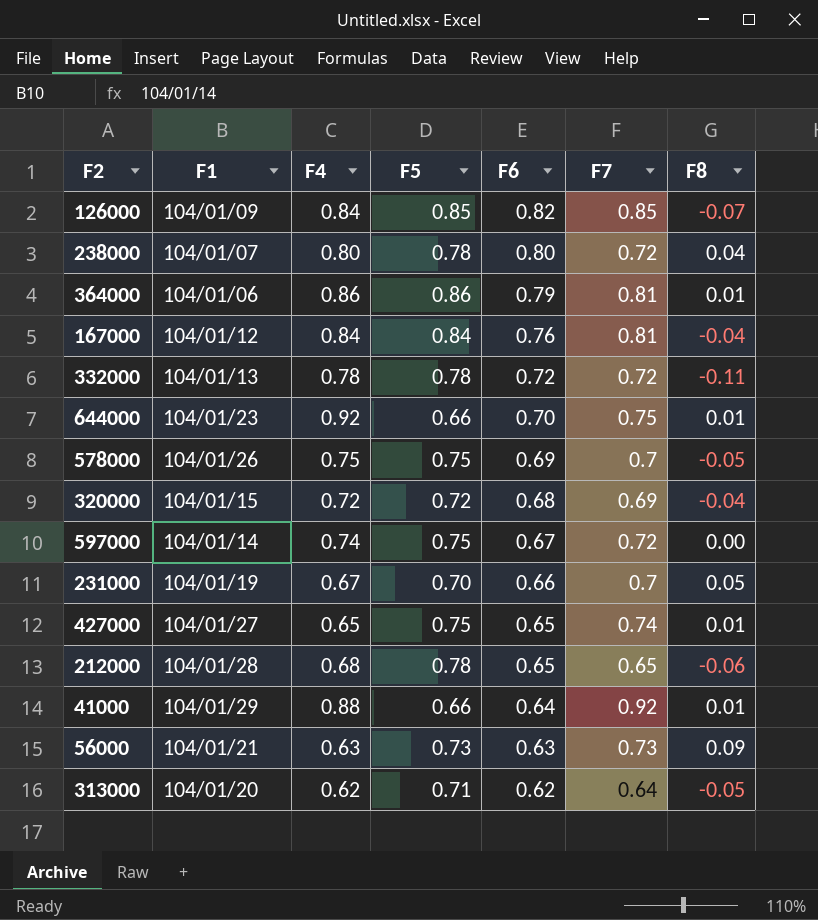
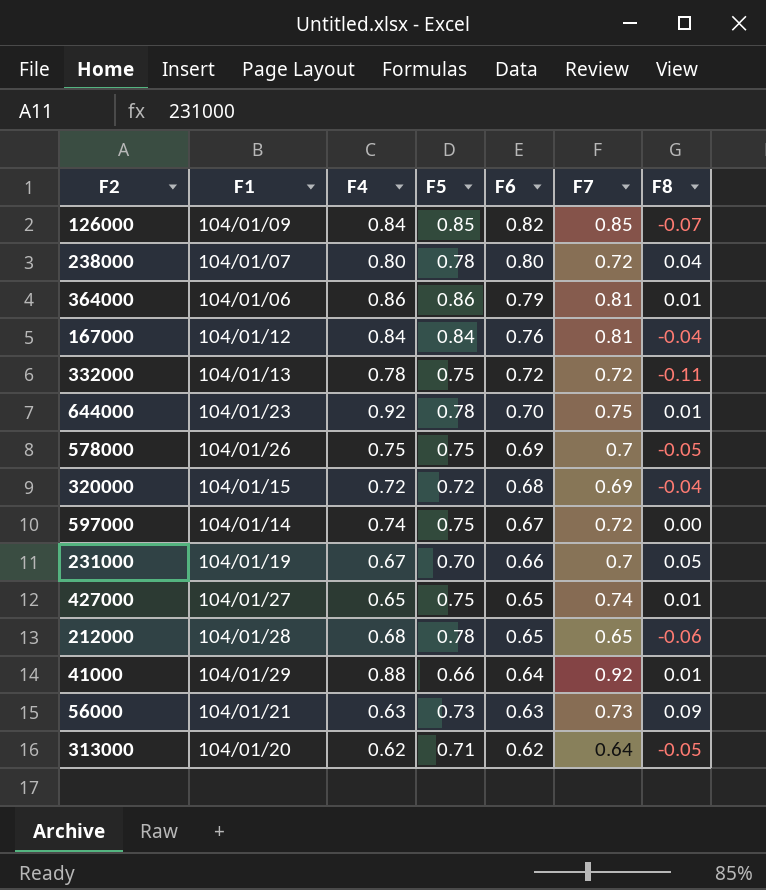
332000 | F5: 0.78 -> 0.75
644000 | F5: 0.66 -> 0.78

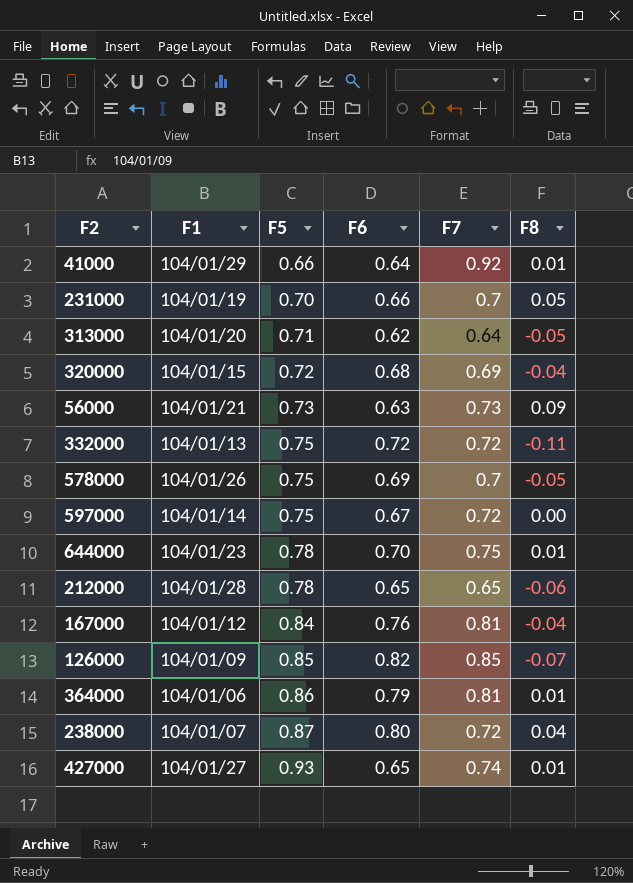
row order: F6 descending -> F5 ascending
column F4 | position: 3 -> none
238000 | F5: 0.78 -> 0.87
427000 | F5: 0.75 -> 0.93

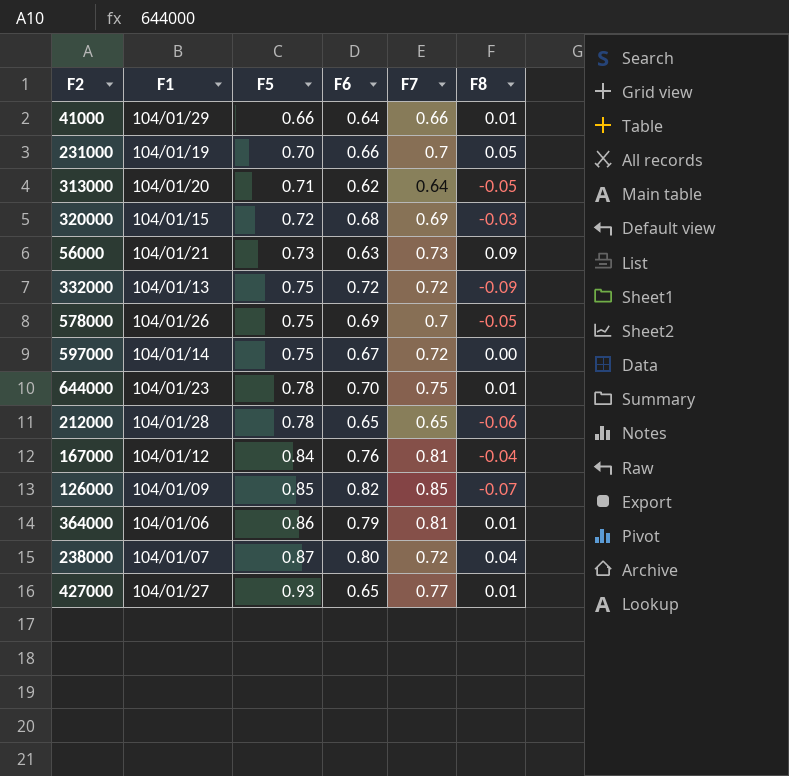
41000 | F7: 0.92 -> 0.66
320000 | F8: -0.04 -> -0.03
332000 | F8: -0.11 -> -0.09
427000 | F7: 0.74 -> 0.77

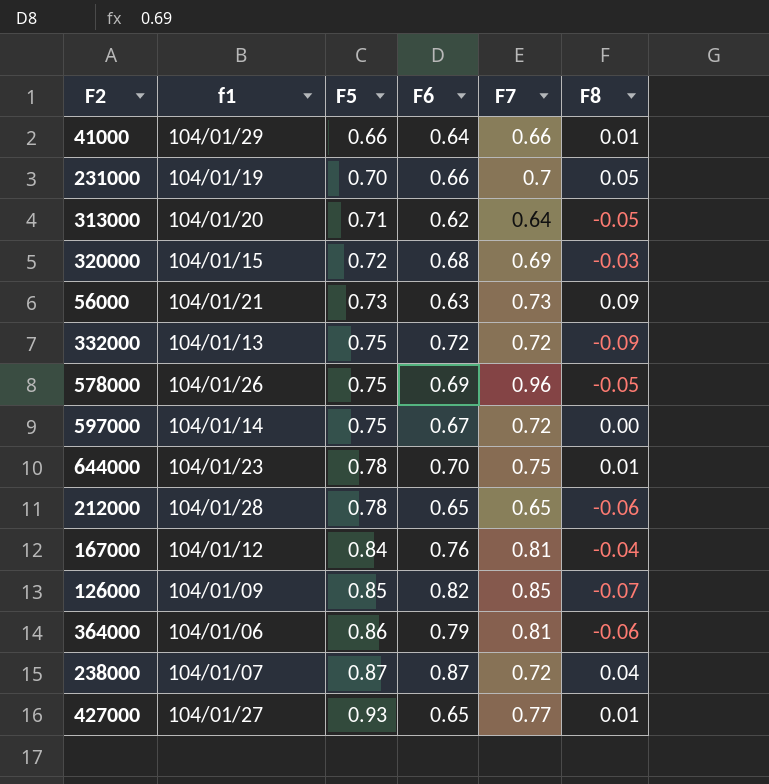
column name: F1 -> f1
578000 | F7: 0.7 -> 0.96
364000 | F8: 0.01 -> -0.06
238000 | F6: 0.80 -> 0.87

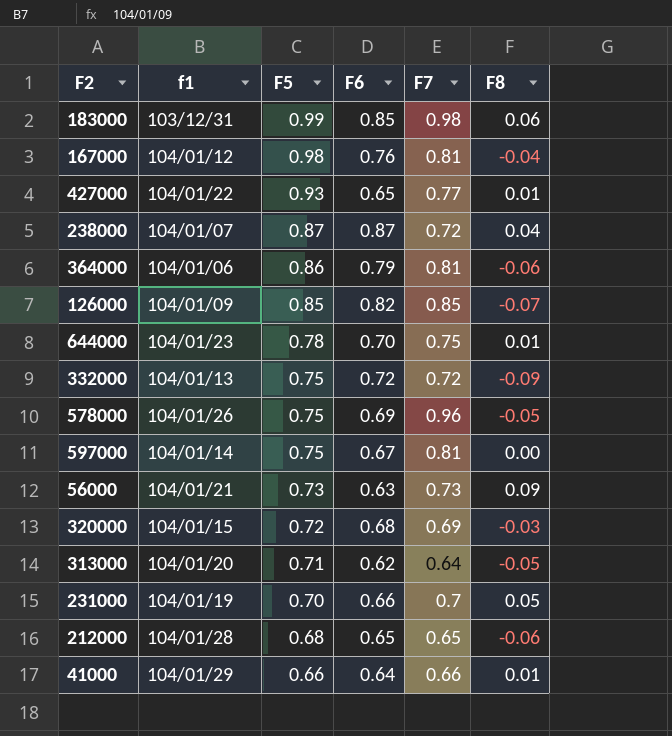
row order: F5 ascending -> F5 descending
row 183000: none -> 103/12/31 | 0.99 | 0.85 | 0.98 | 0.06
167000 | F5: 0.84 -> 0.98
427000 | f1: 104/01/27 -> 104/01/22
597000 | F7: 0.72 -> 0.81
212000 | F5: 0.78 -> 0.68

